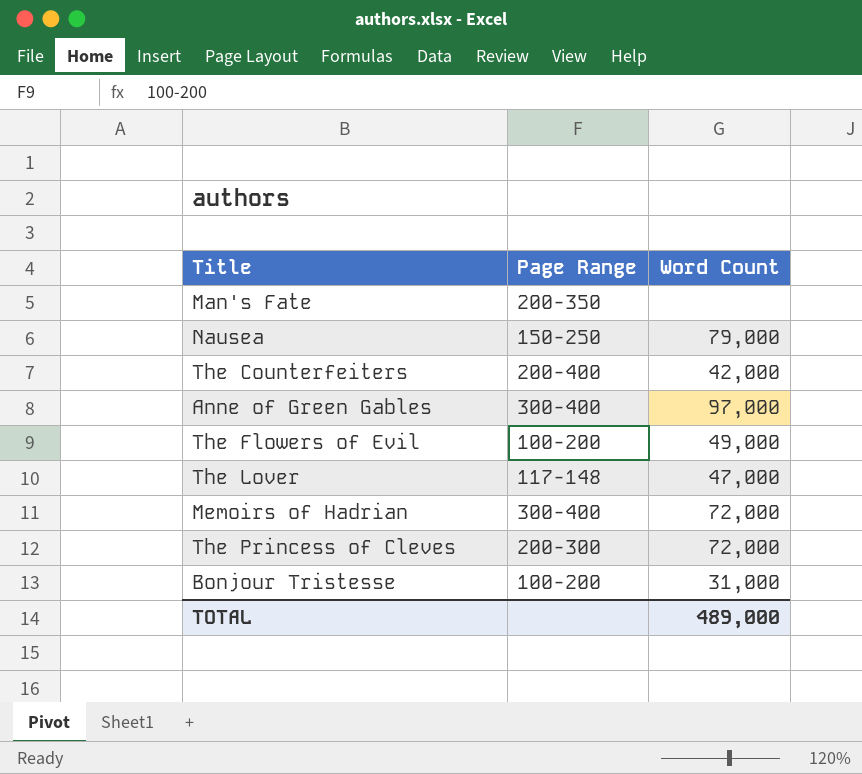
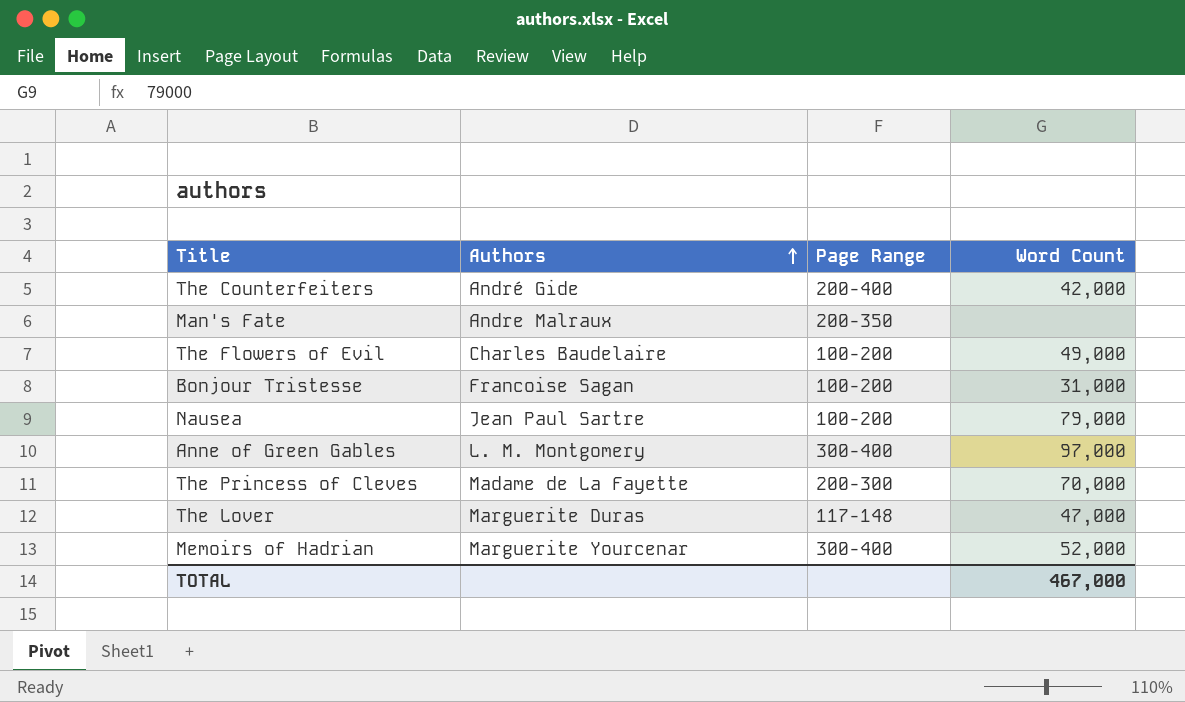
row order: none -> Authors ascending
column Authors | position: none -> 2
Nausea | Page Range: 150-250 -> 100-200
The Princess of Cleves | Word Count: 72,000 -> 70,000
Memoirs of Hadrian | Word Count: 72,000 -> 52,000
TOTAL | Word Count: 489,000 -> 467,000

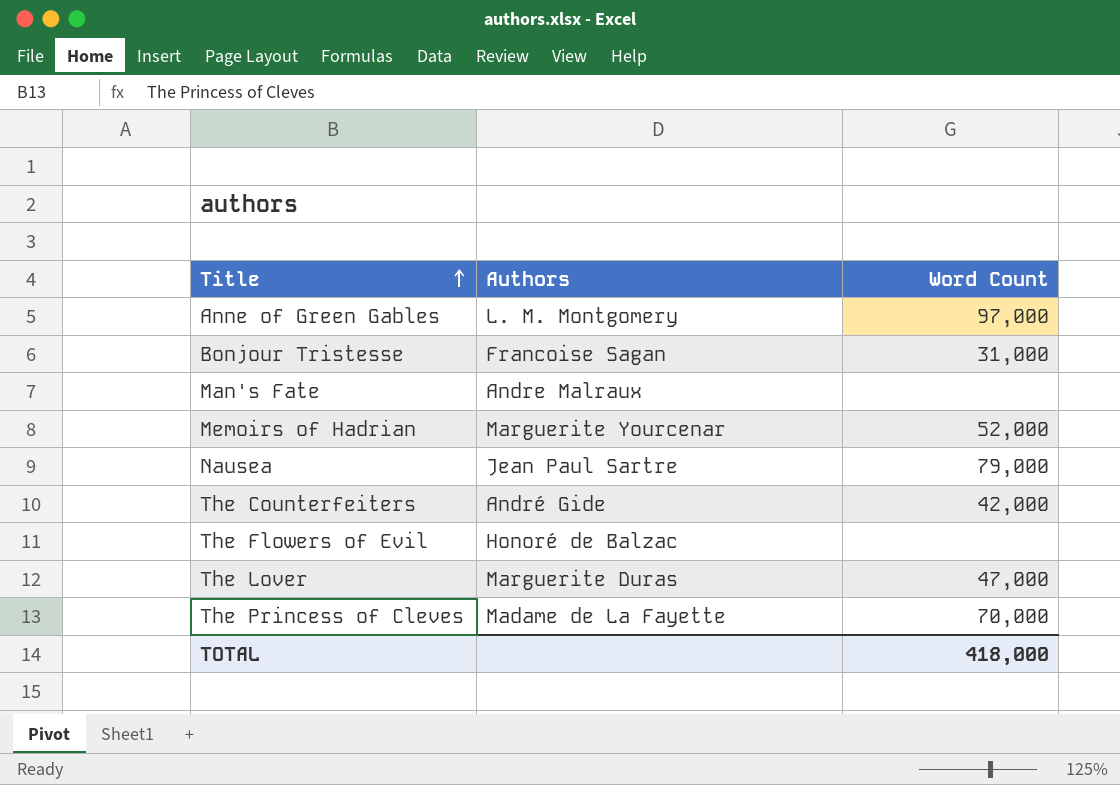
row order: Authors ascending -> Title ascending
column Page Range | position: 3 -> none
The Flowers of Evil | Authors: Charles Baudelaire -> Honoré de Balzac
The Flowers of Evil | Word Count: 49,000 -> none
TOTAL | Word Count: 467,000 -> 418,000

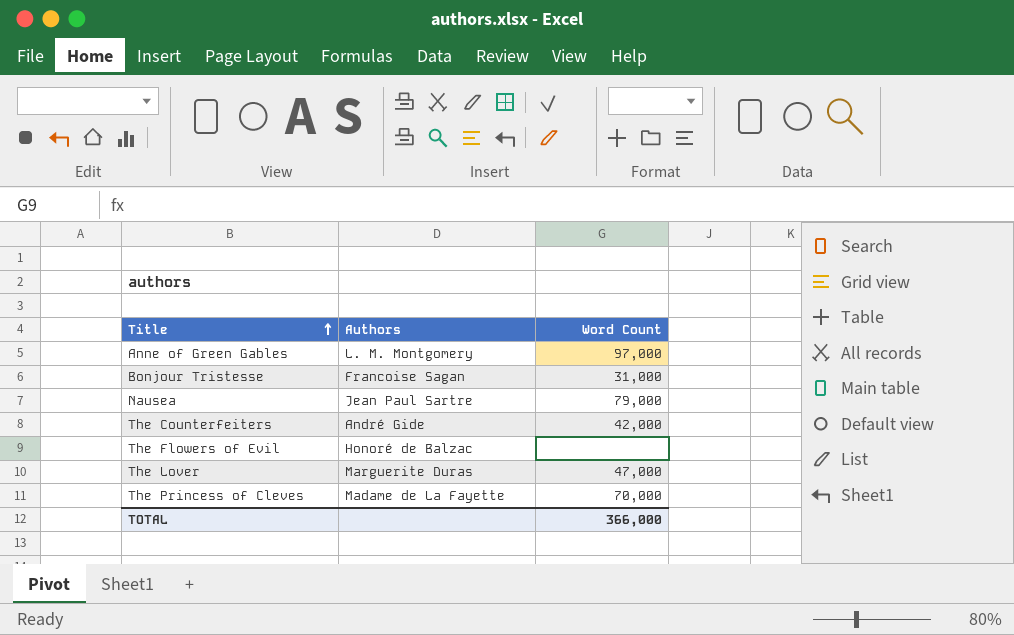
row Man's Fate: Andre Malraux | none -> none
row Memoirs of Hadrian: Marguerite Yourcenar | 52,000 -> none
TOTAL | Word Count: 418,000 -> 366,000

